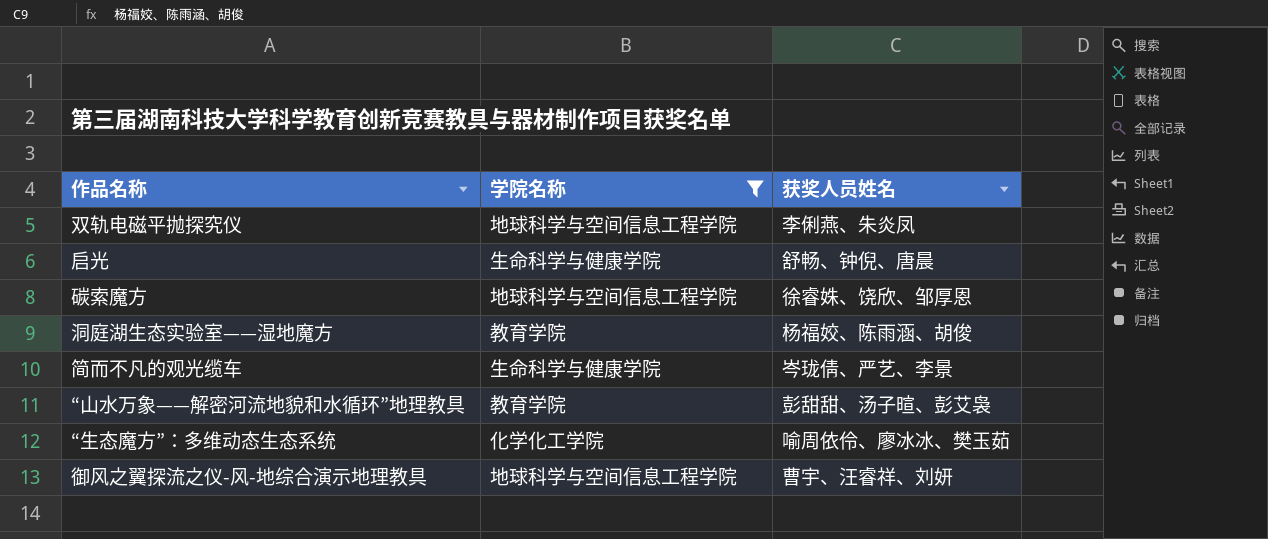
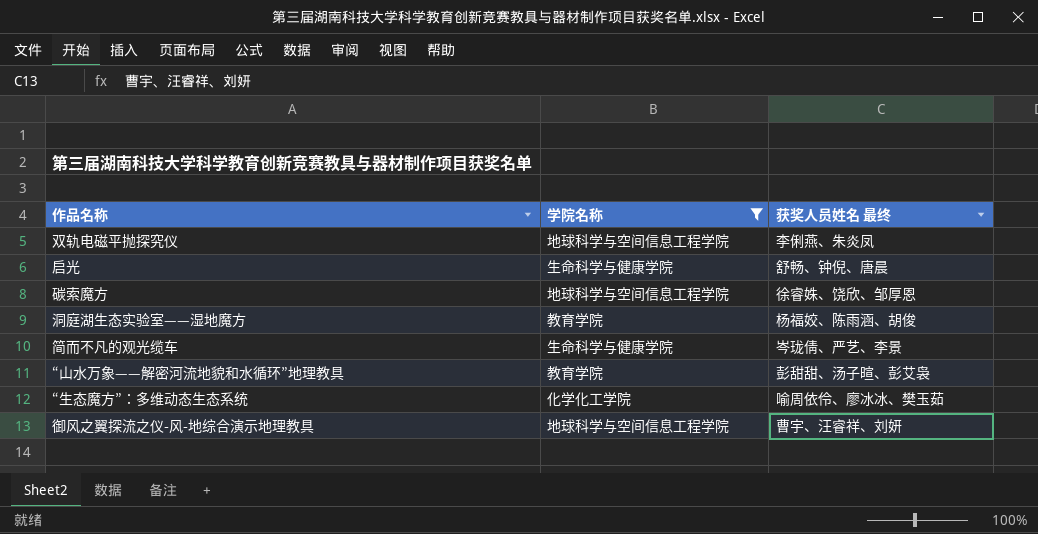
column name: 获奖人员姓名 -> 获奖人员姓名 最终

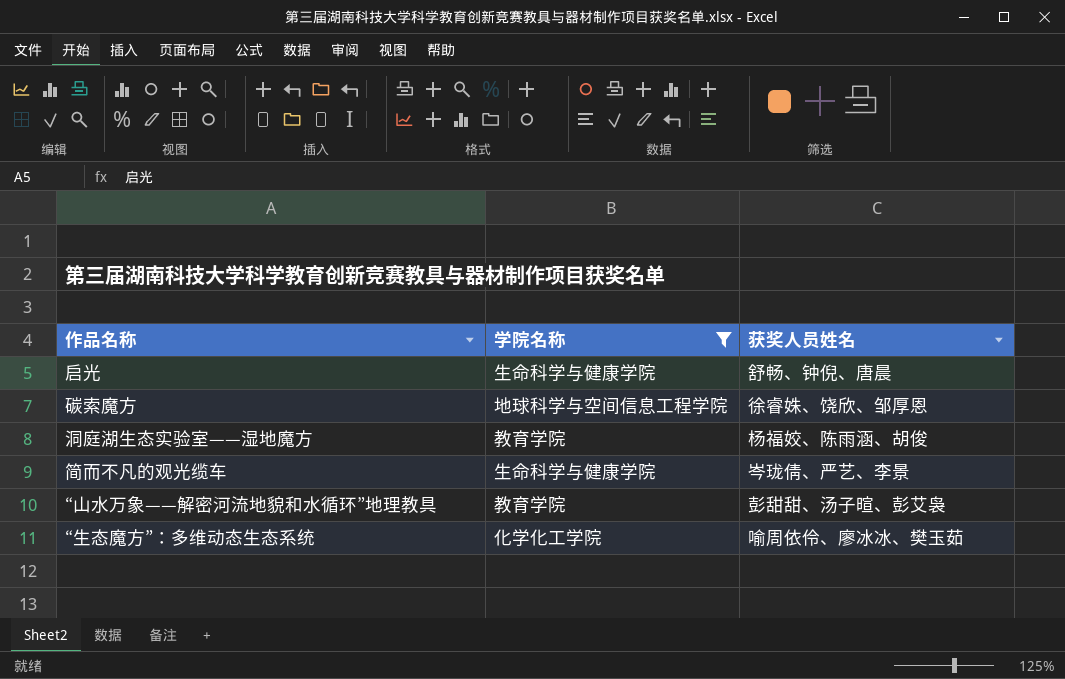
column name: 获奖人员姓名 最终 -> 获奖人员姓名
row 双轨电磁平抛探究仪: 地球科学与空间信息工程学院 | 李俐燕、朱炎凤 -> none
row 御风之翼探流之仪-风-地综合演示地理教具: 地球科学与空间信息工程学院 | 曹宇、汪睿祥、刘妍 -> none

